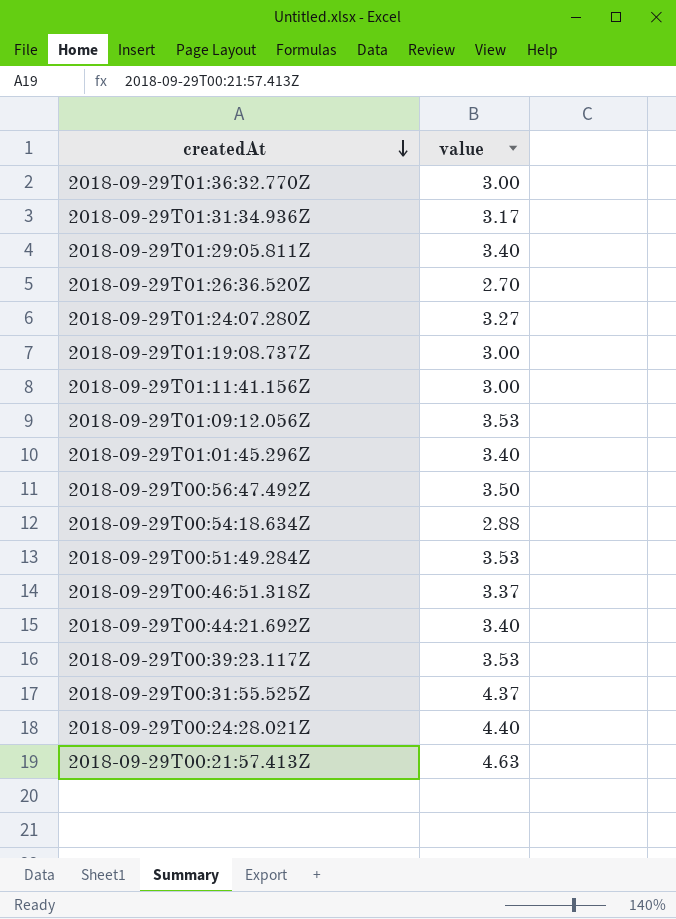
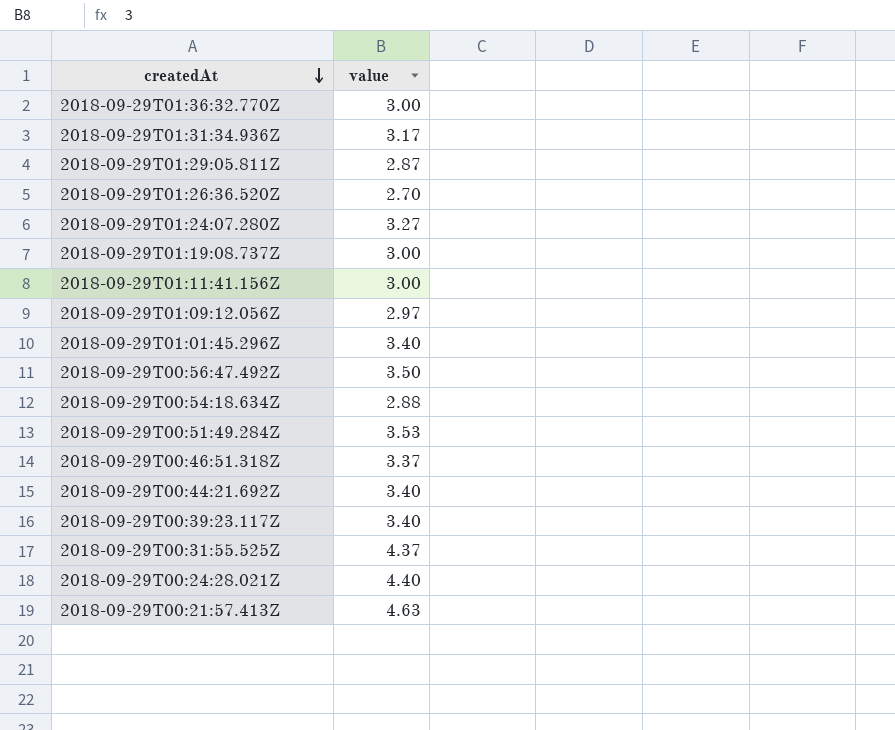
2018-09-29T01:29:05.811Z | value: 3.40 -> 2.87
2018-09-29T01:09:12.056Z | value: 3.53 -> 2.97
2018-09-29T00:39:23.117Z | value: 3.53 -> 3.40

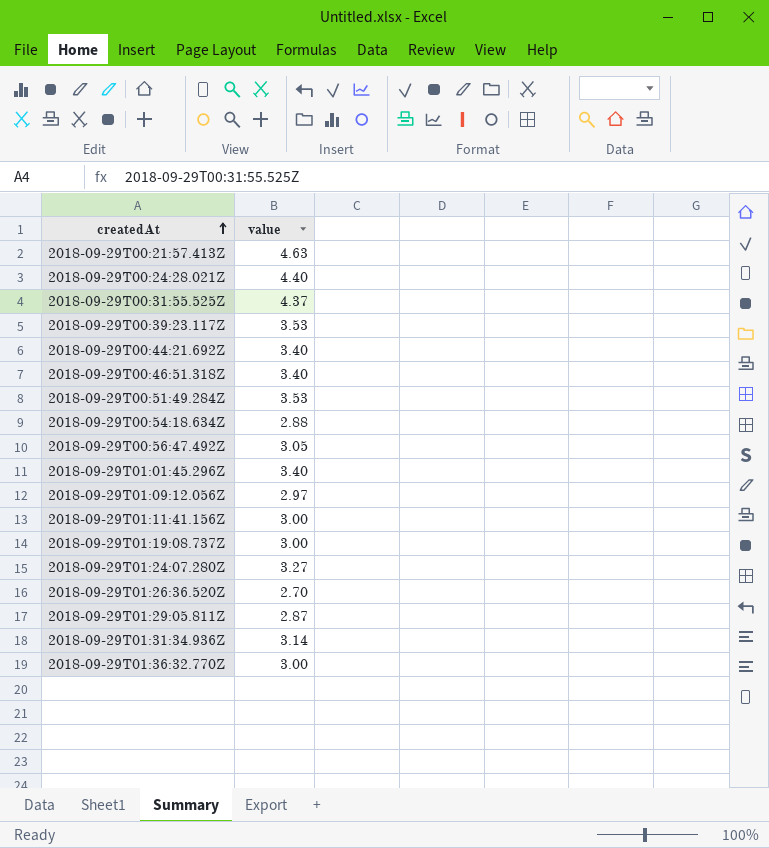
row order: createdAt descending -> createdAt ascending
2018-09-29T00:39:23.117Z | value: 3.40 -> 3.53
2018-09-29T00:46:51.318Z | value: 3.37 -> 3.40
2018-09-29T00:56:47.492Z | value: 3.50 -> 3.05
2018-09-29T01:31:34.936Z | value: 3.17 -> 3.14

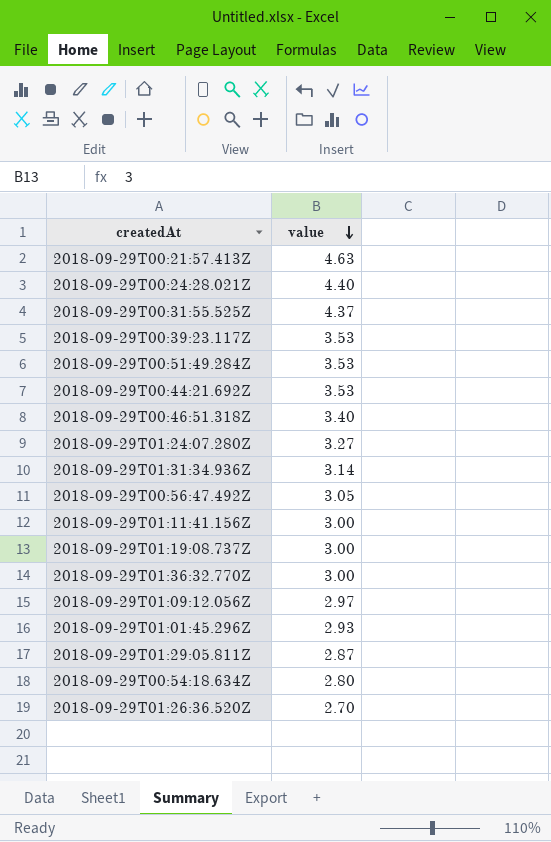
row order: createdAt ascending -> value descending
2018-09-29T00:44:21.692Z | value: 3.40 -> 3.53
2018-09-29T01:01:45.296Z | value: 3.40 -> 2.93
2018-09-29T00:54:18.634Z | value: 2.88 -> 2.80

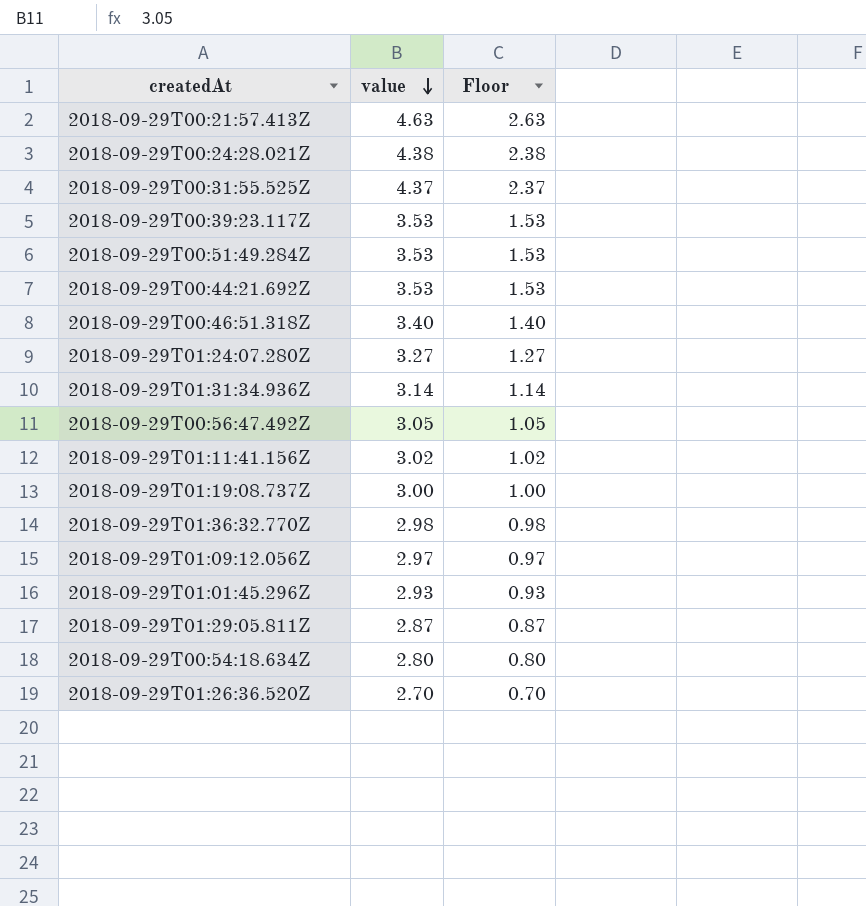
column Floor | formula: none -> [value] - 2
2018-09-29T00:24:28.021Z | value: 4.40 -> 4.38
2018-09-29T01:11:41.156Z | value: 3.00 -> 3.02
2018-09-29T01:36:32.770Z | value: 3.00 -> 2.98

